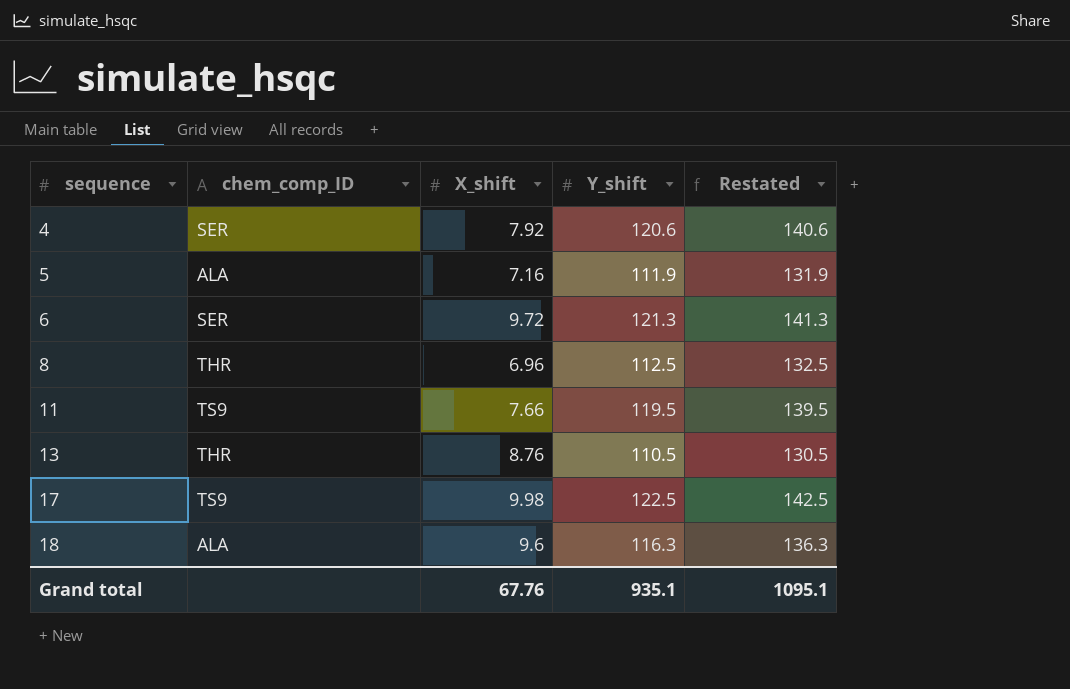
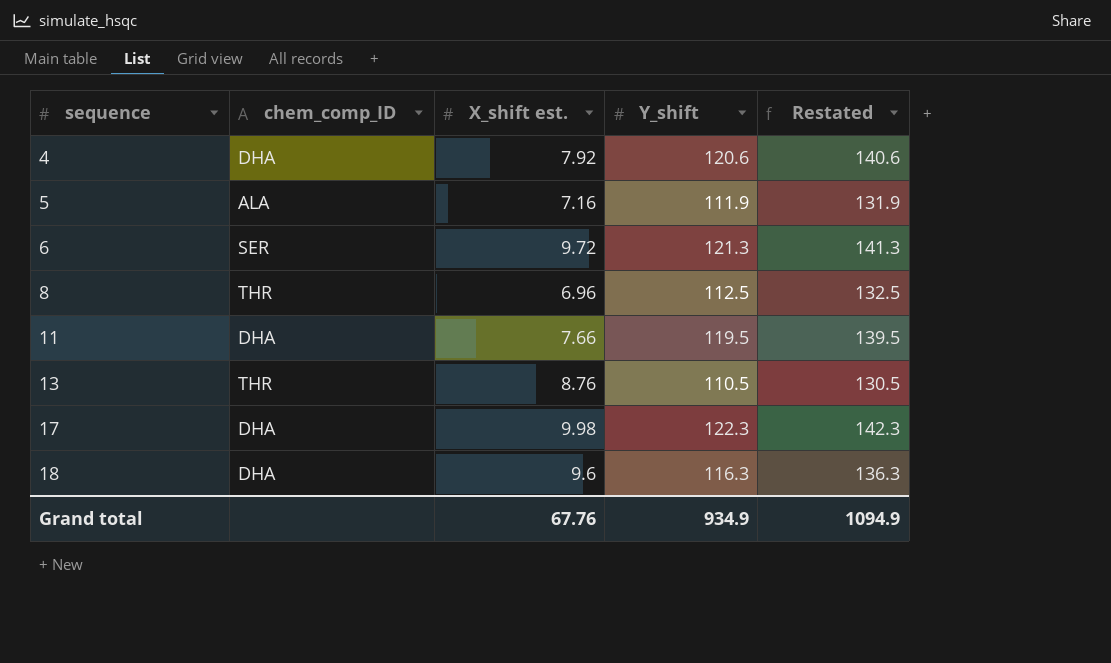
column name: X_shift -> X_shift est.
4 | chem_comp_ID: SER -> DHA
11 | chem_comp_ID: TS9 -> DHA
17 | chem_comp_ID: TS9 -> DHA
17 | Y_shift: 122.5 -> 122.3
17 | Restated: 142.5 -> 142.3
18 | chem_comp_ID: ALA -> DHA
Grand total | Y_shift: 935.1 -> 934.9
Grand total | Restated: 1095.1 -> 1094.9

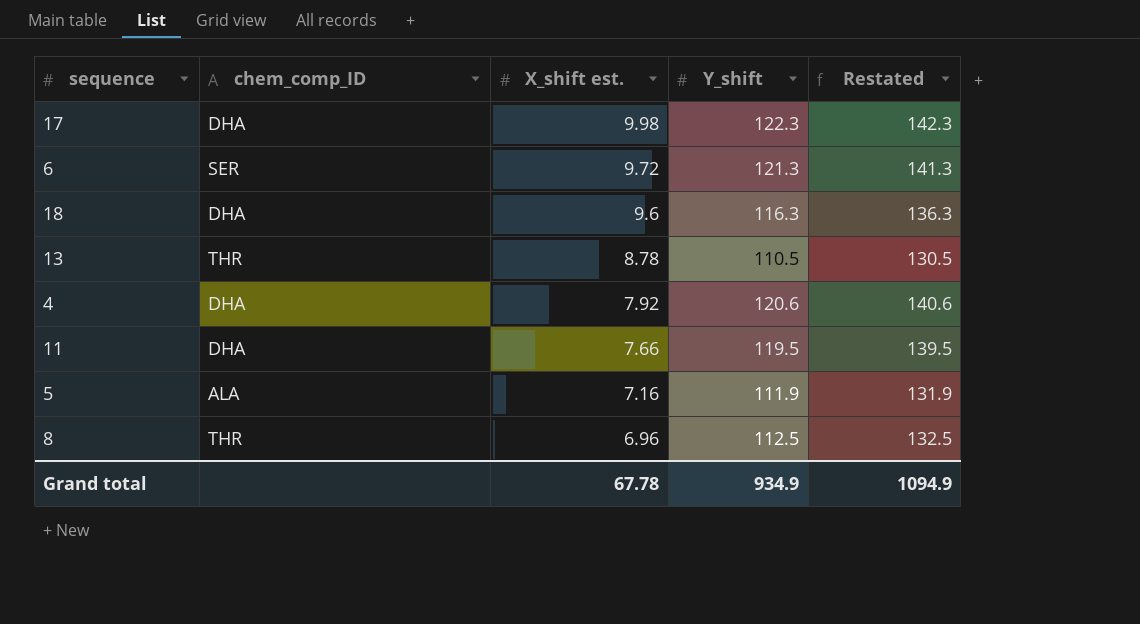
row order: sequence ascending -> X_shift est. descending
13 | X_shift est.: 8.76 -> 8.78
Grand total | X_shift est.: 67.76 -> 67.78

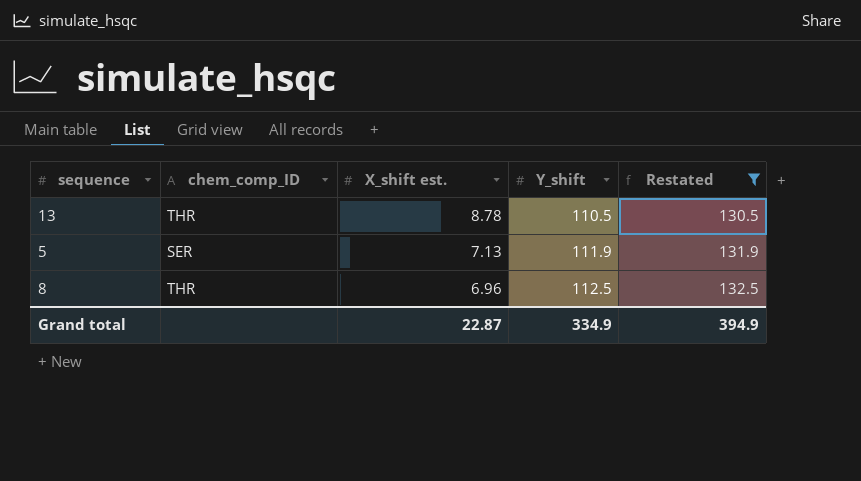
filter: none -> Restated <= 132.5
5 | chem_comp_ID: ALA -> SER
5 | X_shift est.: 7.16 -> 7.13
Grand total | X_shift est.: 67.78 -> 22.87
Grand total | Y_shift: 934.9 -> 334.9
Grand total | Restated: 1094.9 -> 394.9

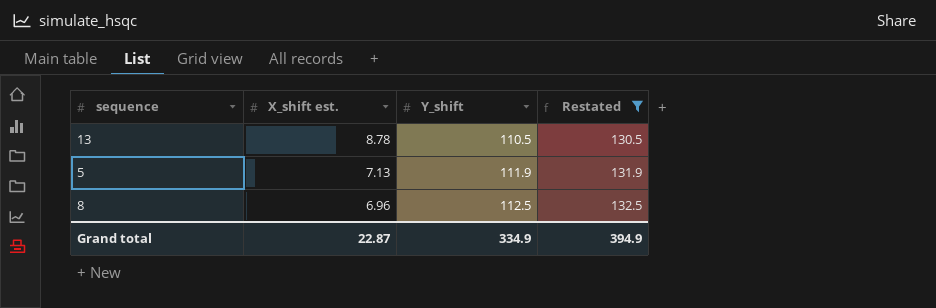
column chem_comp_ID | position: 2 -> none

